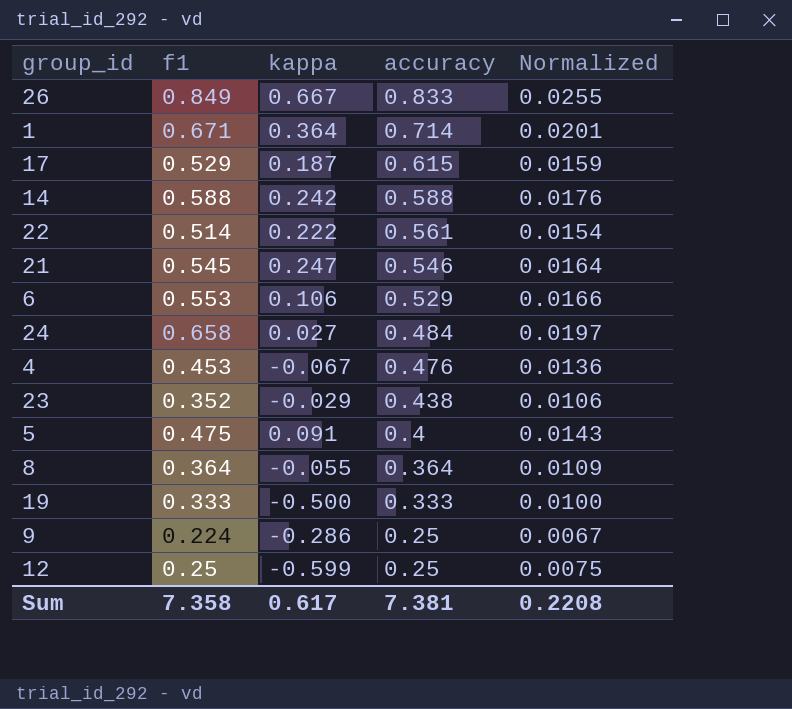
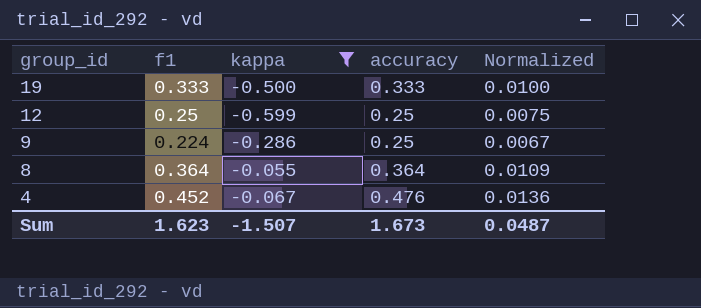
filter: none -> kappa <= -0.055
row order: accuracy descending -> group_id descending
4 | f1: 0.453 -> 0.452
Sum | f1: 7.358 -> 1.623
Sum | kappa: 0.617 -> -1.507
Sum | accuracy: 7.381 -> 1.673
Sum | Normalized: 0.2208 -> 0.0487

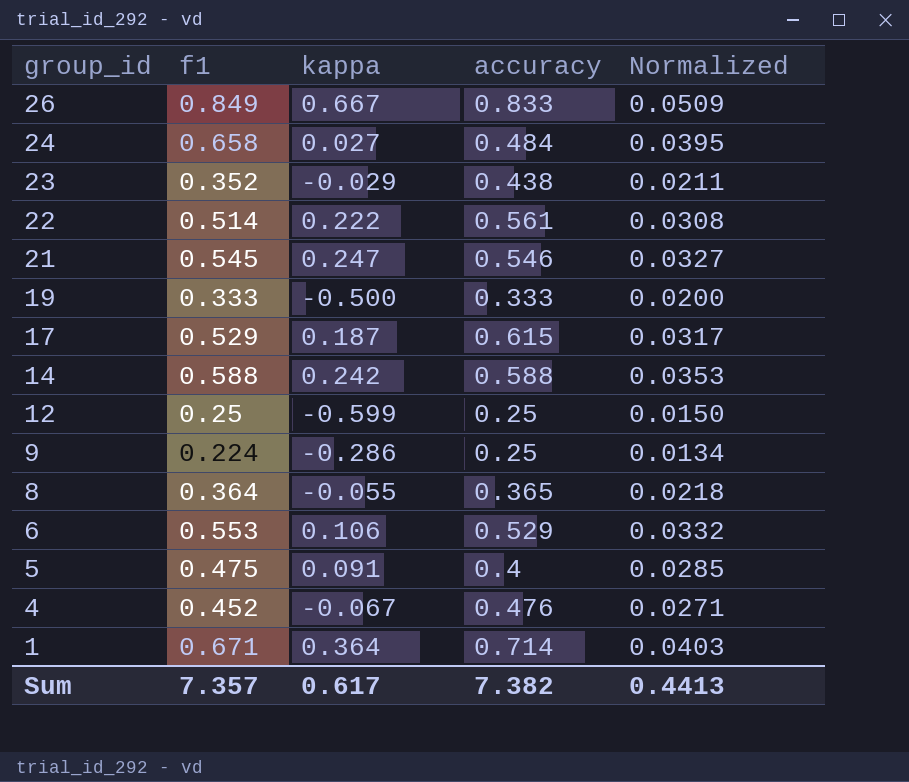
filter: kappa <= -0.055 -> none
column Normalized | formula: [f1] * 0.03 -> [f1] * 0.06
8 | accuracy: 0.364 -> 0.365
Sum | f1: 1.623 -> 7.357
Sum | kappa: -1.507 -> 0.617
Sum | accuracy: 1.673 -> 7.382
Sum | Normalized: 0.0487 -> 0.4413

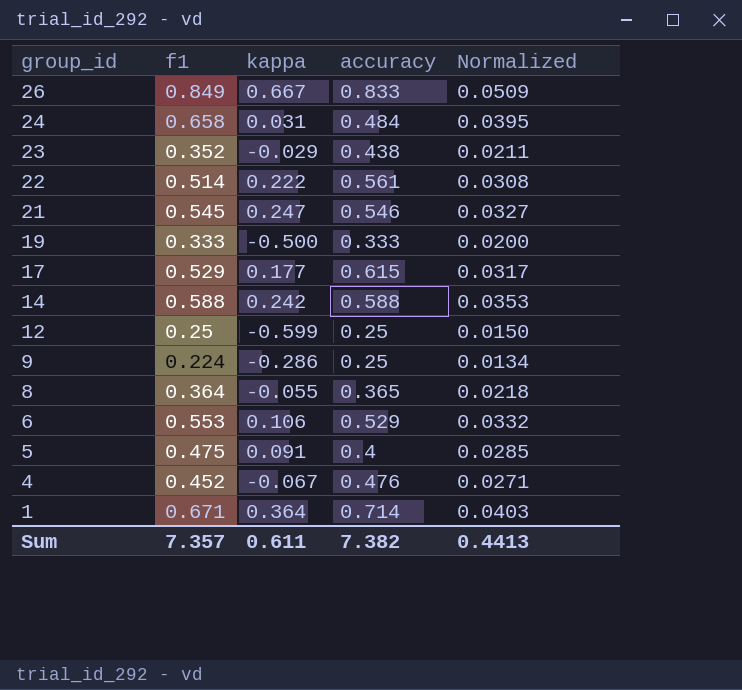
24 | kappa: 0.027 -> 0.031
17 | kappa: 0.187 -> 0.177
Sum | kappa: 0.617 -> 0.611

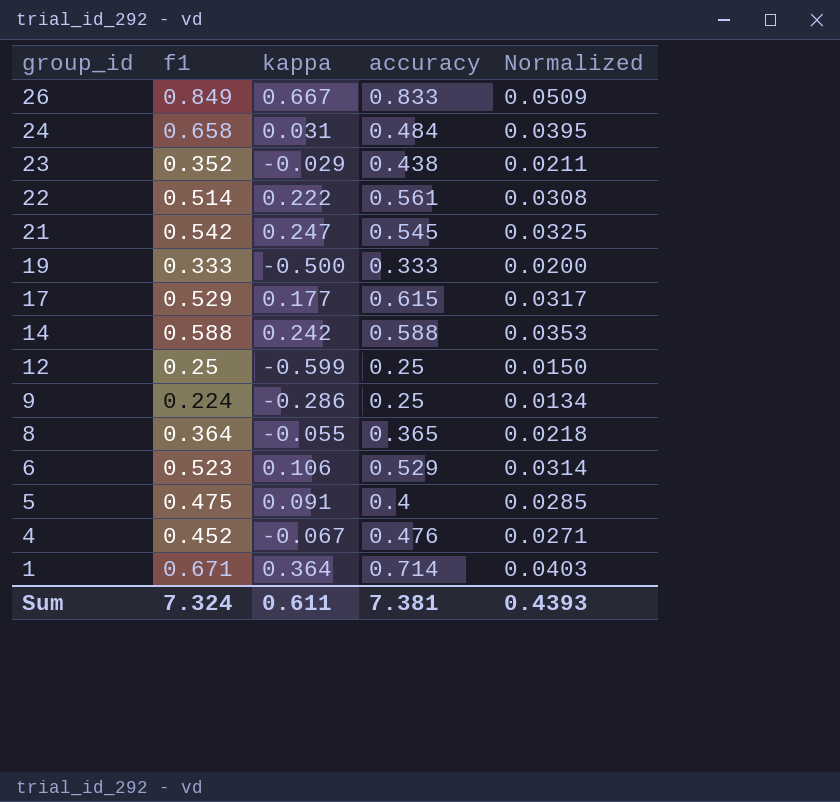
21 | f1: 0.545 -> 0.542
21 | accuracy: 0.546 -> 0.545
21 | Normalized: 0.0327 -> 0.0325
6 | f1: 0.553 -> 0.523
6 | Normalized: 0.0332 -> 0.0314
Sum | f1: 7.357 -> 7.324
Sum | accuracy: 7.382 -> 7.381
Sum | Normalized: 0.4413 -> 0.4393

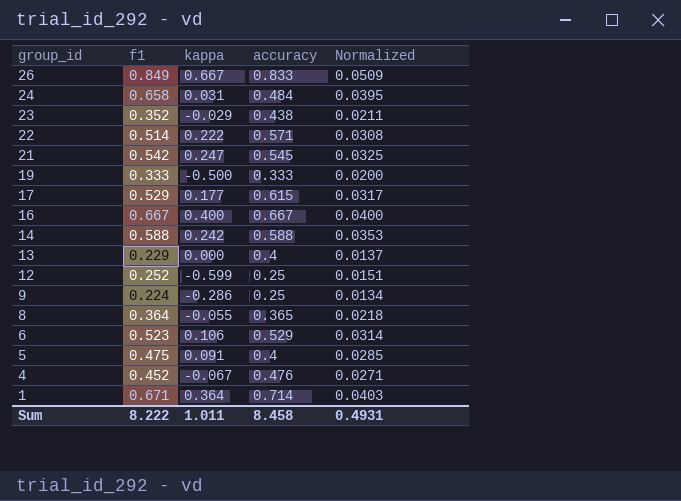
22 | accuracy: 0.561 -> 0.571
row 16: none -> 0.667 | 0.400 | 0.667 | 0.0400
row 13: none -> 0.229 | 0.000 | 0.4 | 0.0137
12 | f1: 0.25 -> 0.252
12 | Normalized: 0.0150 -> 0.0151
Sum | f1: 7.324 -> 8.222
Sum | kappa: 0.611 -> 1.011
Sum | accuracy: 7.381 -> 8.458
Sum | Normalized: 0.4393 -> 0.4931

